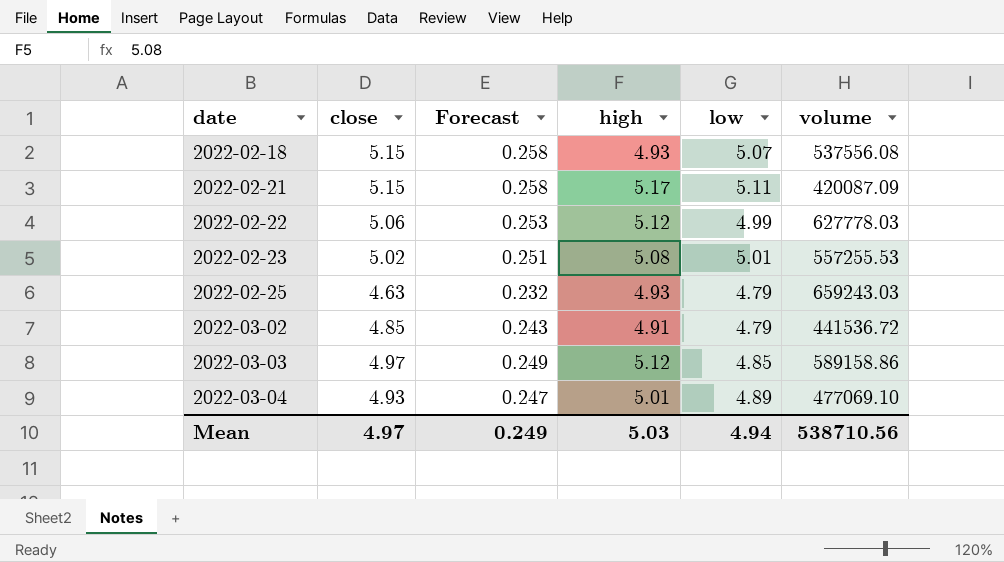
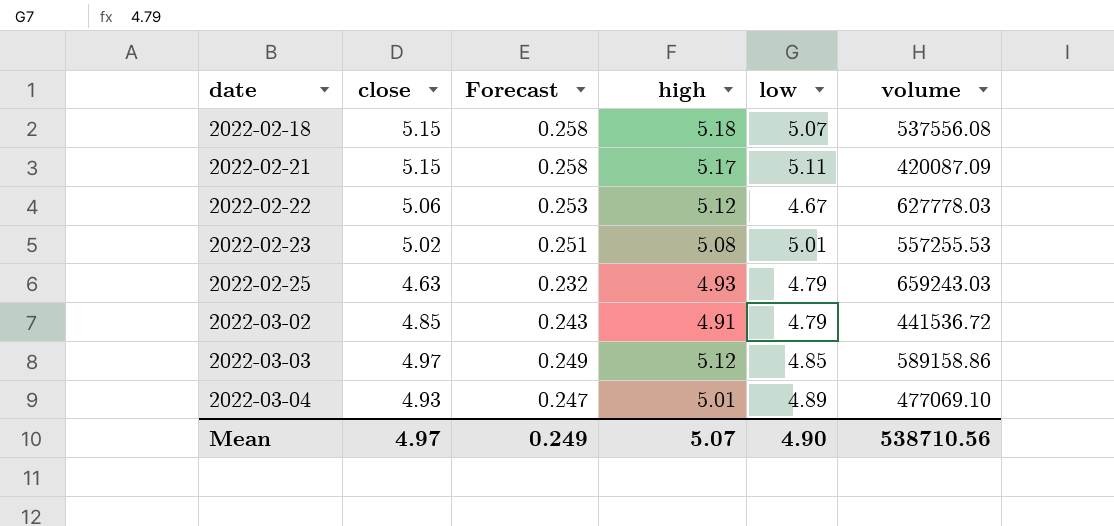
2022-02-18 | high: 4.93 -> 5.18
2022-02-22 | low: 4.99 -> 4.67
Mean | high: 5.03 -> 5.07
Mean | low: 4.94 -> 4.90

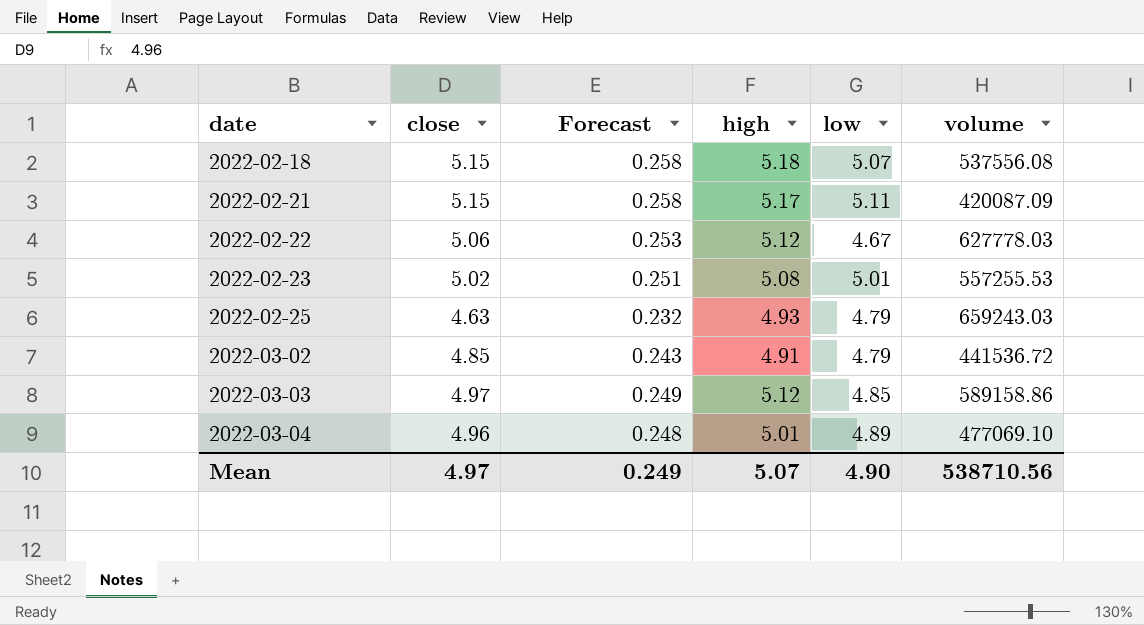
2022-03-04 | close: 4.93 -> 4.96
2022-03-04 | Forecast: 0.247 -> 0.248

